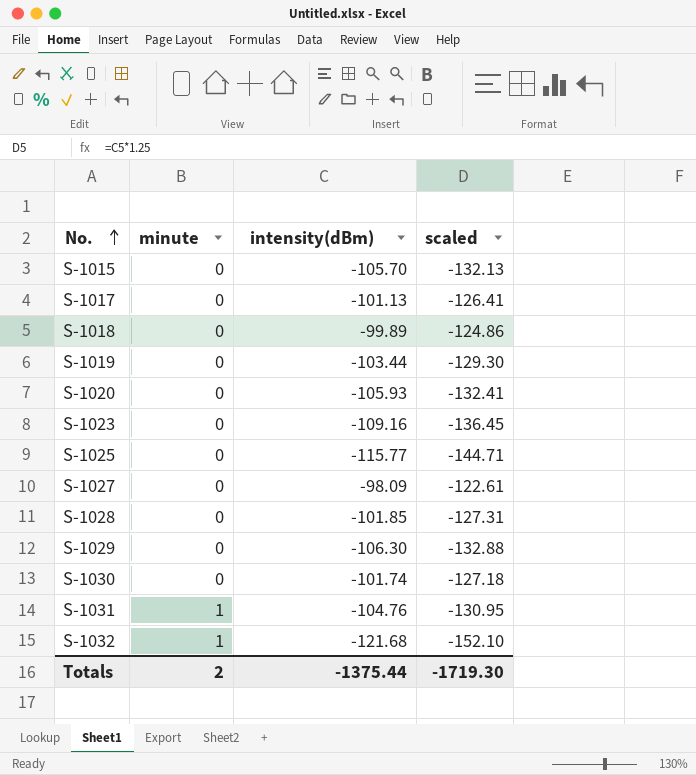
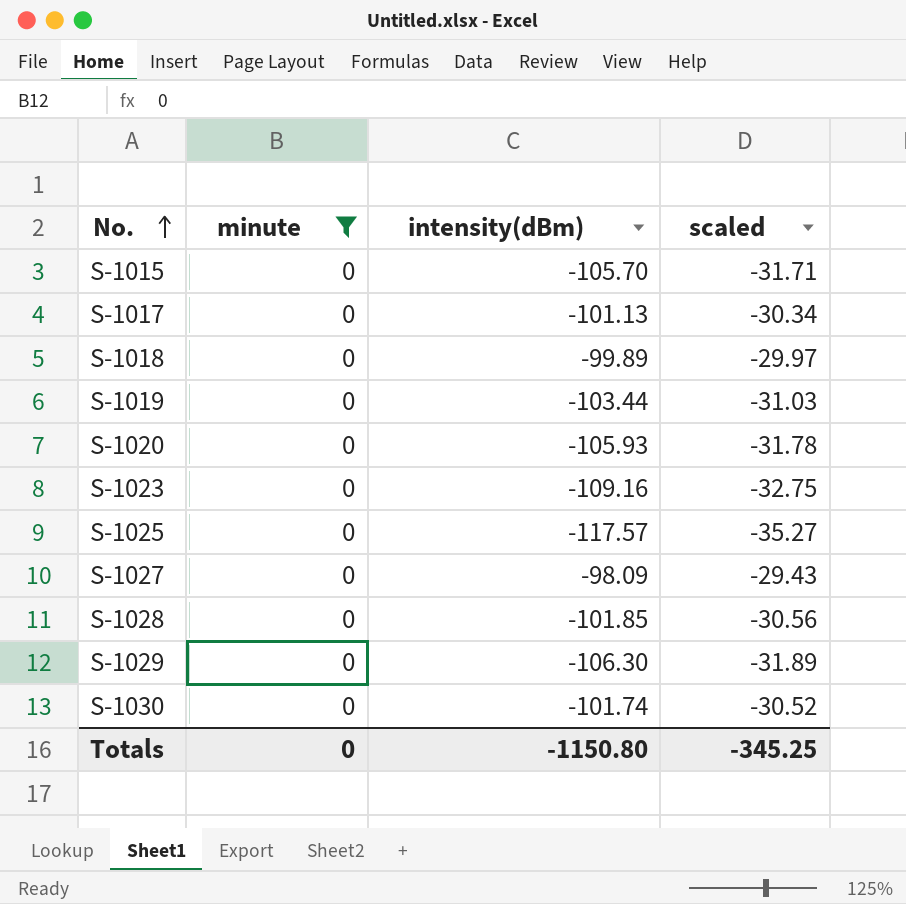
filter: none -> minute = 0
column scaled | formula: [intensity(dBm)] * 1.25 -> [intensity(dBm)] * 0.3
S-1025 | intensity(dBm): -115.77 -> -117.57
Totals | minute: 2 -> 0
Totals | intensity(dBm): -1375.44 -> -1150.80
Totals | scaled: -1719.30 -> -345.25

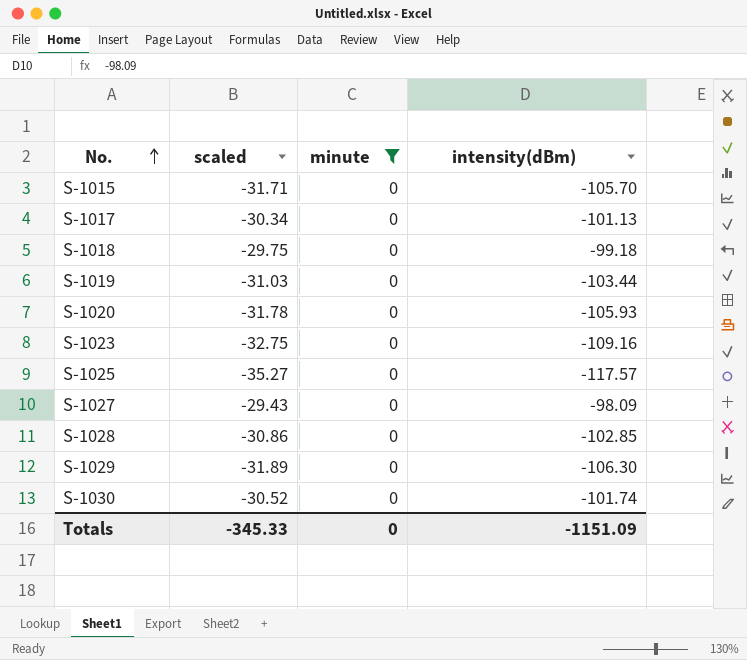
column scaled | position: 4 -> 2
S-1018 | scaled: -29.97 -> -29.75
S-1018 | intensity(dBm): -99.89 -> -99.18
S-1028 | scaled: -30.56 -> -30.86
S-1028 | intensity(dBm): -101.85 -> -102.85
Totals | scaled: -345.25 -> -345.33
Totals | intensity(dBm): -1150.80 -> -1151.09

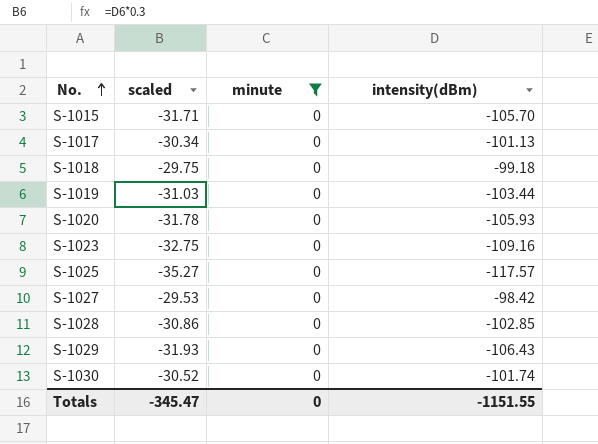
S-1027 | scaled: -29.43 -> -29.53
S-1027 | intensity(dBm): -98.09 -> -98.42
S-1029 | scaled: -31.89 -> -31.93
S-1029 | intensity(dBm): -106.30 -> -106.43
Totals | scaled: -345.33 -> -345.47
Totals | intensity(dBm): -1151.09 -> -1151.55

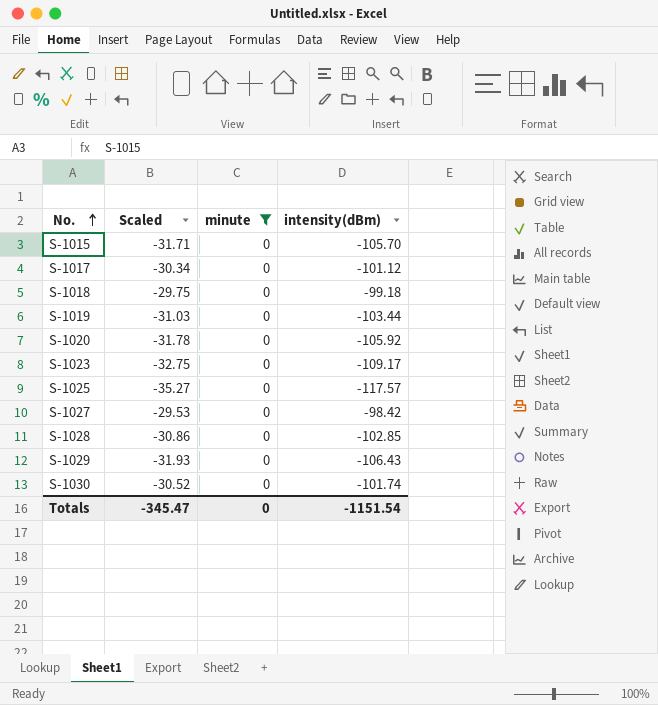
column name: scaled -> Scaled
S-1017 | intensity(dBm): -101.13 -> -101.12
S-1020 | intensity(dBm): -105.93 -> -105.92
S-1023 | intensity(dBm): -109.16 -> -109.17
Totals | intensity(dBm): -1151.55 -> -1151.54

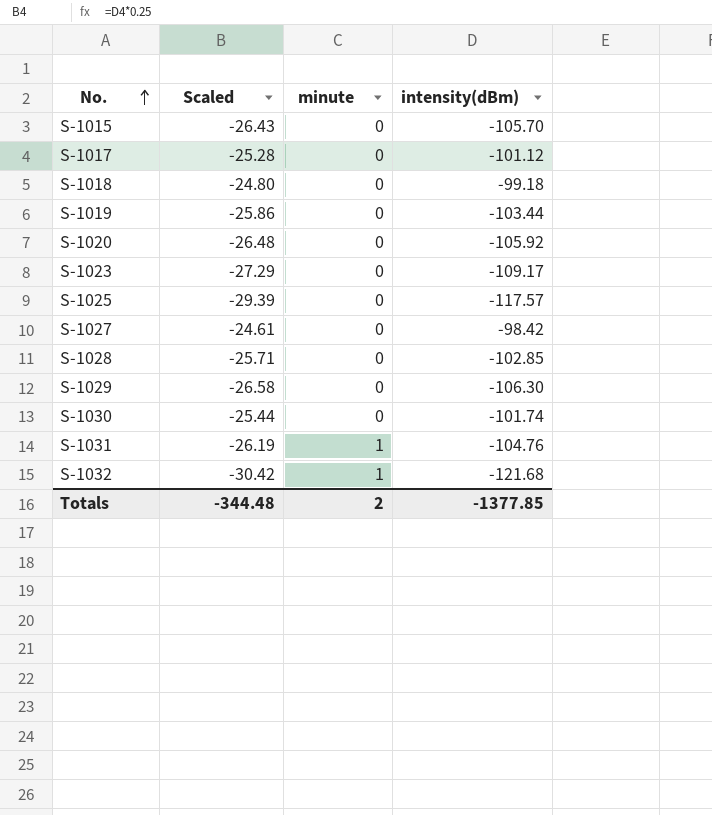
filter: minute = 0 -> none
column Scaled | formula: [intensity(dBm)] * 0.3 -> [intensity(dBm)] * 0.25
S-1029 | intensity(dBm): -106.43 -> -106.30
Totals | Scaled: -345.47 -> -344.48
Totals | minute: 0 -> 2
Totals | intensity(dBm): -1151.54 -> -1377.85

